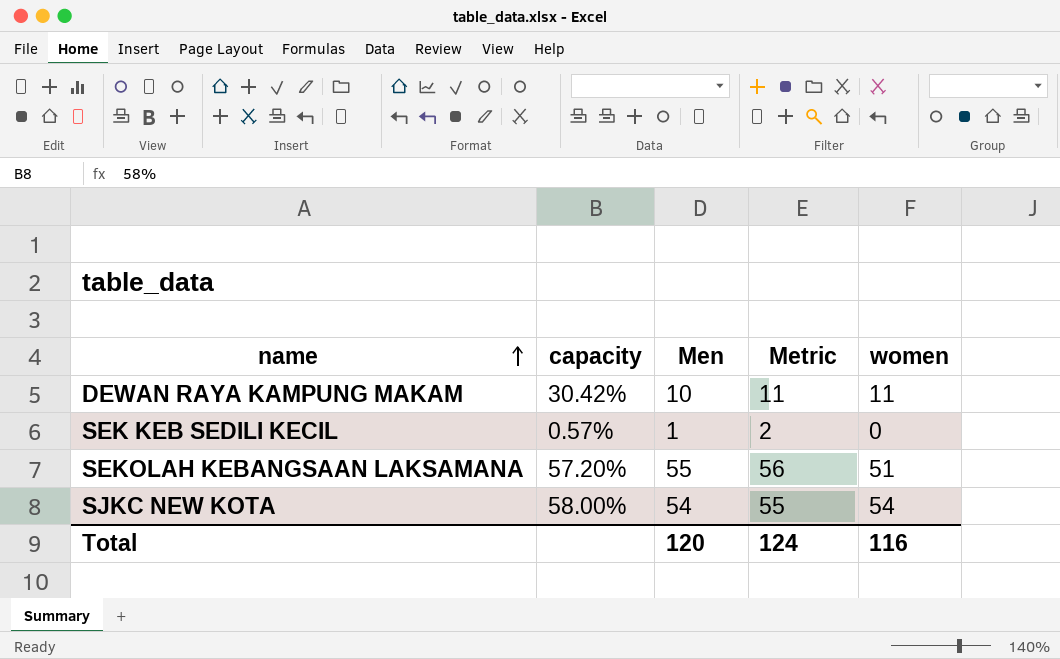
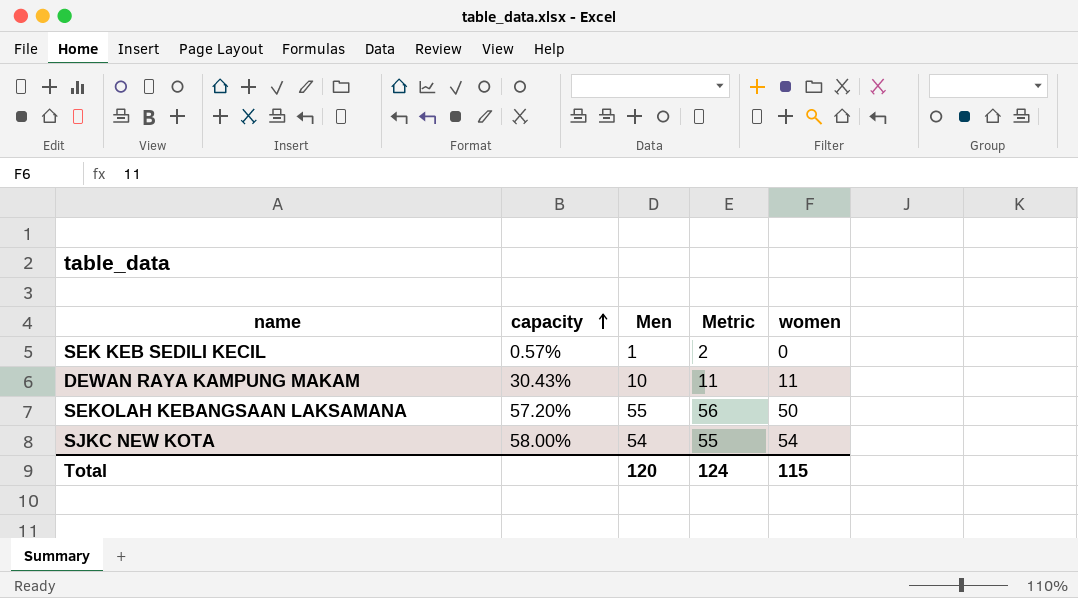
row order: name ascending -> capacity ascending
DEWAN RAYA KAMPUNG MAKAM | capacity: 30.42% -> 30.43%
SEKOLAH KEBANGSAAN LAKSAMANA | women: 51 -> 50
Total | women: 116 -> 115

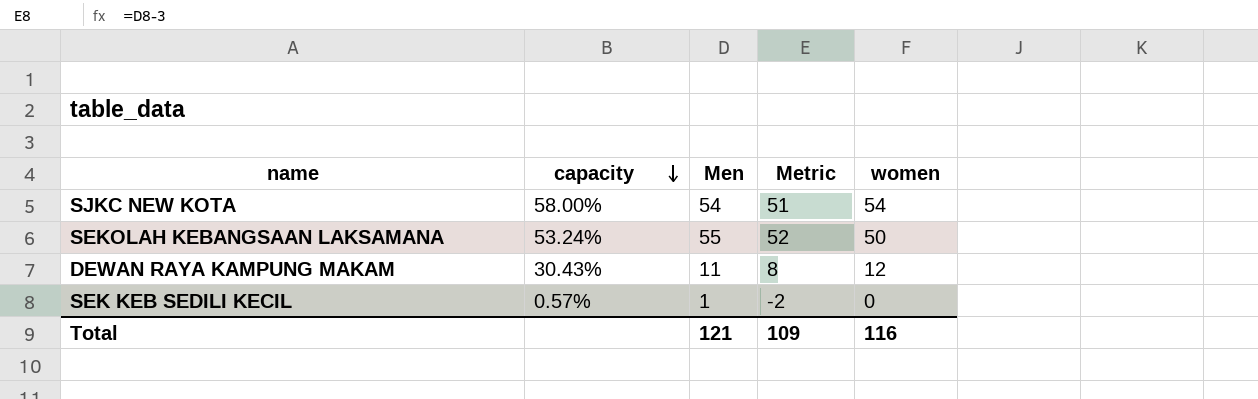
row order: capacity ascending -> capacity descending
column Metric | formula: [Men] + 1 -> [Men] - 3
SEKOLAH KEBANGSAAN LAKSAMANA | capacity: 57.20% -> 53.24%
DEWAN RAYA KAMPUNG MAKAM | Men: 10 -> 11
DEWAN RAYA KAMPUNG MAKAM | women: 11 -> 12
Total | Men: 120 -> 121
Total | Metric: 124 -> 109
Total | women: 115 -> 116

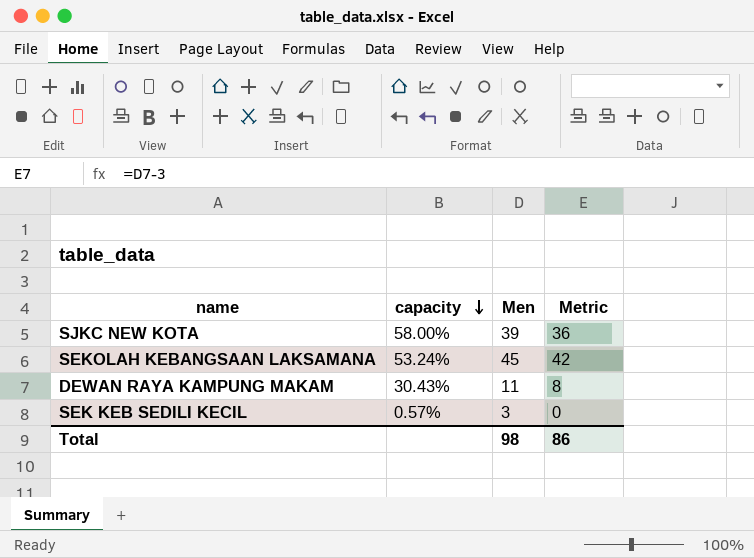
column women | position: 5 -> none
SJKC NEW KOTA | Men: 54 -> 39
SJKC NEW KOTA | Metric: 51 -> 36
SEKOLAH KEBANGSAAN LAKSAMANA | Men: 55 -> 45
SEKOLAH KEBANGSAAN LAKSAMANA | Metric: 52 -> 42
SEK KEB SEDILI KECIL | Men: 1 -> 3
SEK KEB SEDILI KECIL | Metric: -2 -> 0
Total | Men: 121 -> 98
Total | Metric: 109 -> 86

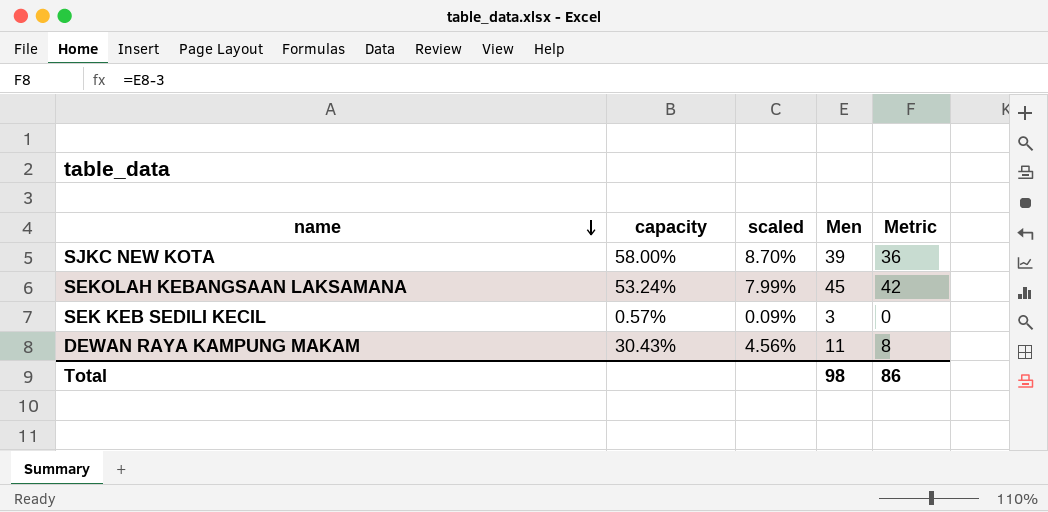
row order: capacity descending -> name descending
column scaled | formula: none -> [capacity] * 0.15

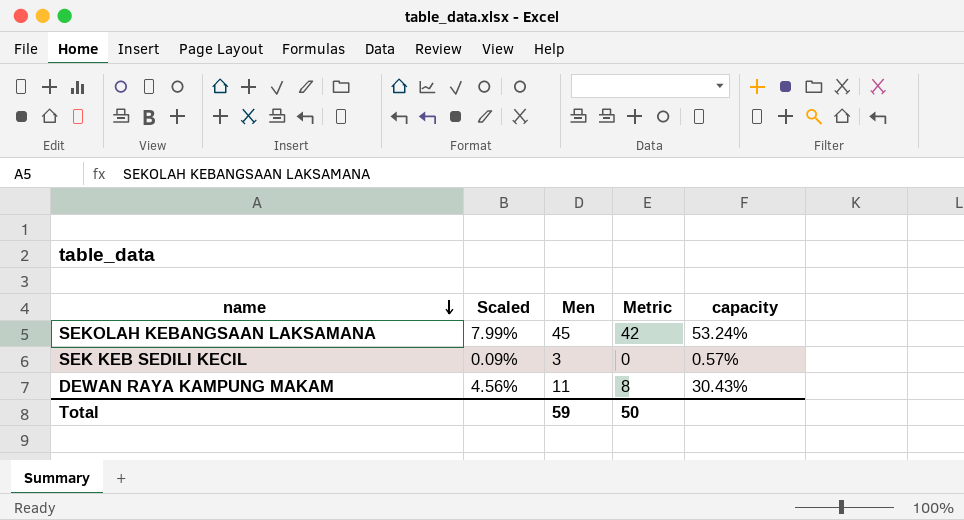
column name: scaled -> Scaled
column capacity | position: 2 -> 5
row SJKC NEW KOTA: 58.00% | 8.70% | 39 | 36 -> none
Total | Men: 98 -> 59
Total | Metric: 86 -> 50

